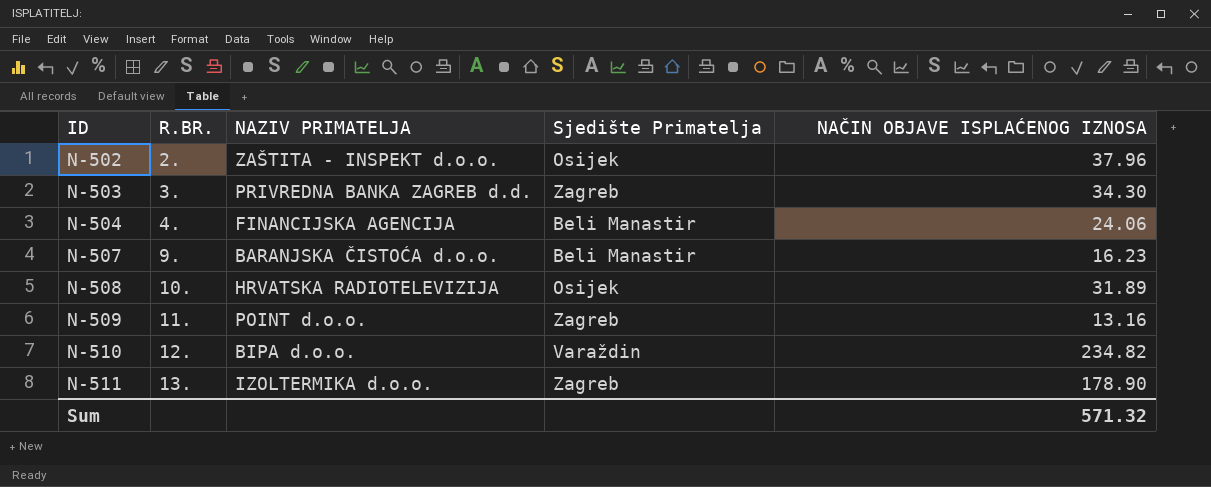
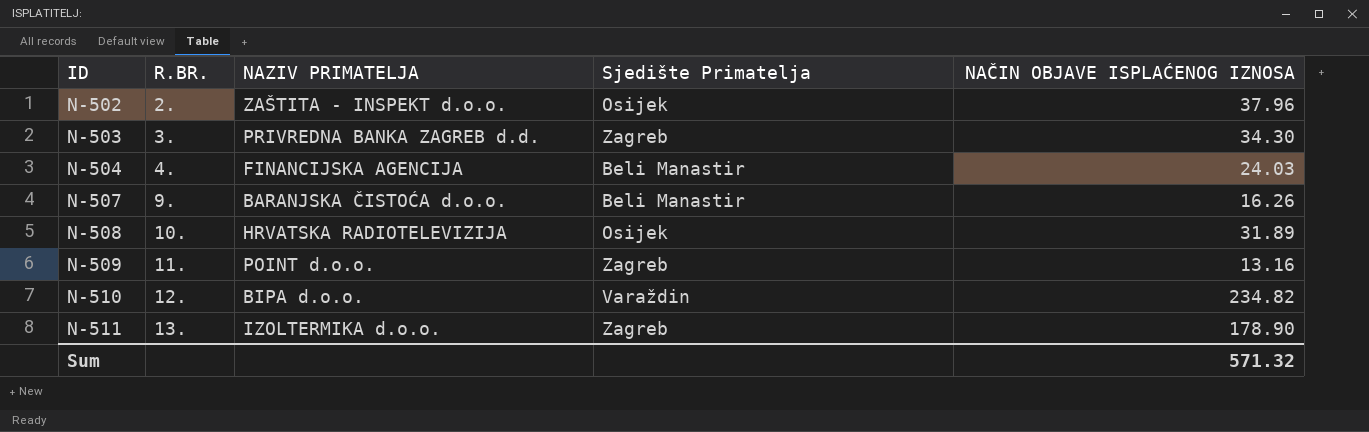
N-504 | NAČIN OBJAVE ISPLAĆENOG IZNOSA: 24.06 -> 24.03
N-507 | NAČIN OBJAVE ISPLAĆENOG IZNOSA: 16.23 -> 16.26

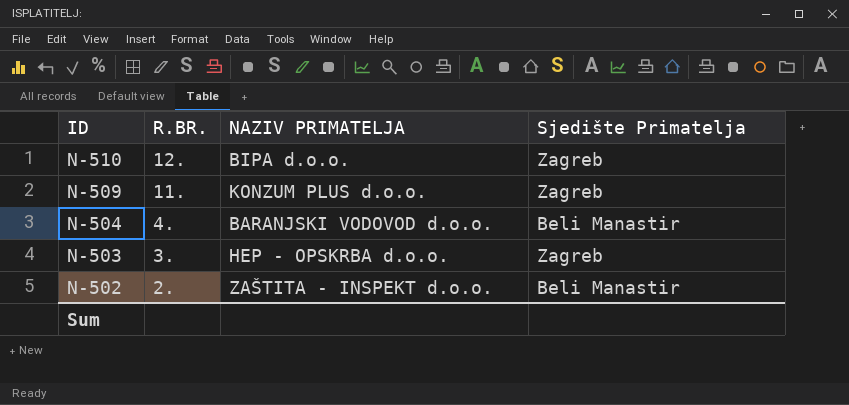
row order: ID ascending -> ID descending
column NAČIN OBJAVE ISPLAĆENOG IZNOSA | position: 5 -> none
row N-507: 9. | BARANJSKA ČISTOĆA d.o.o. | Beli Manastir | 16.26 -> none
row N-508: 10. | HRVATSKA RADIOTELEVIZIJA | Osijek | 31.89 -> none
row N-511: 13. | IZOLTERMIKA d.o.o. | Zagreb | 178.90 -> none
N-510 | Sjedište Primatelja: Varaždin -> Zagreb
N-509 | NAZIV PRIMATELJA: POINT d.o.o. -> KONZUM PLUS d.o.o.
N-504 | NAZIV PRIMATELJA: FINANCIJSKA AGENCIJA -> BARANJSKI VODOVOD d.o.o.
N-503 | NAZIV PRIMATELJA: PRIVREDNA BANKA ZAGREB d.d. -> HEP - OPSKRBA d.o.o.
N-502 | Sjedište Primatelja: Osijek -> Beli Manastir

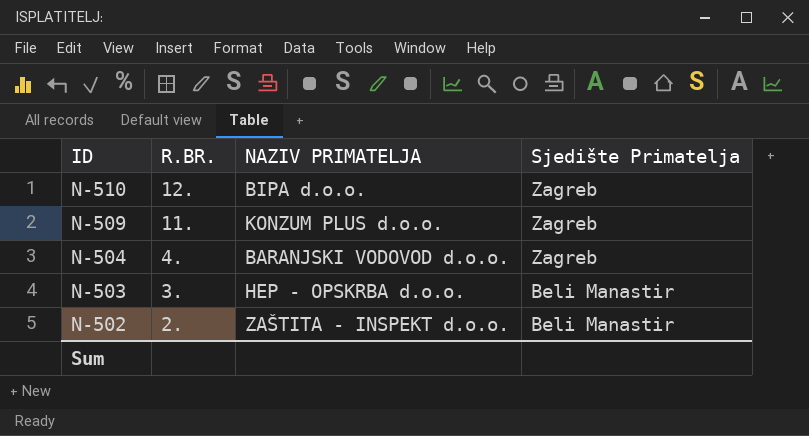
N-504 | Sjedište Primatelja: Beli Manastir -> Zagreb
N-503 | Sjedište Primatelja: Zagreb -> Beli Manastir

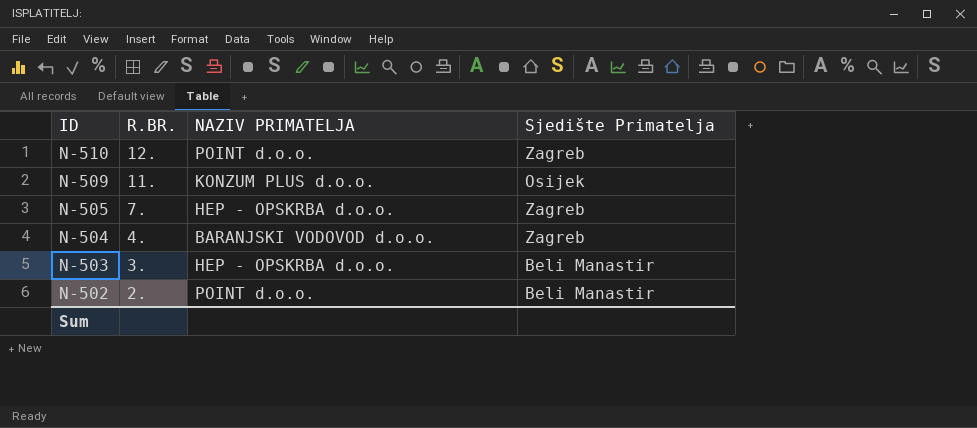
N-510 | NAZIV PRIMATELJA: BIPA d.o.o. -> POINT d.o.o.
N-509 | Sjedište Primatelja: Zagreb -> Osijek
row N-505: none -> 7. | HEP - OPSKRBA d.o.o. | Zagreb
N-502 | NAZIV PRIMATELJA: ZAŠTITA - INSPEKT d.o.o. -> POINT d.o.o.

